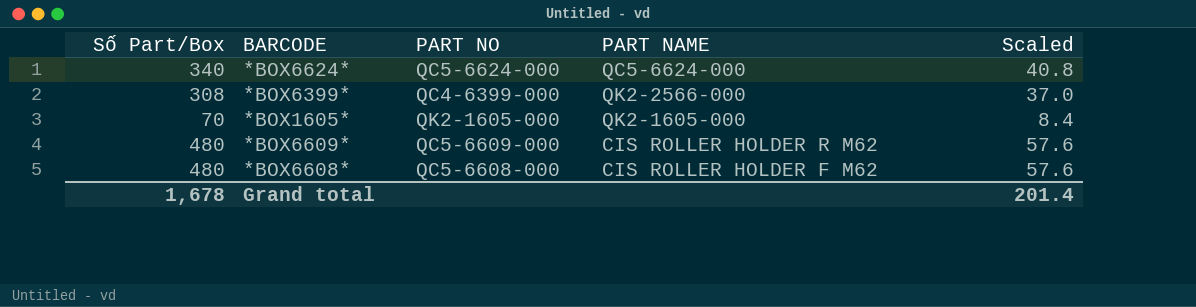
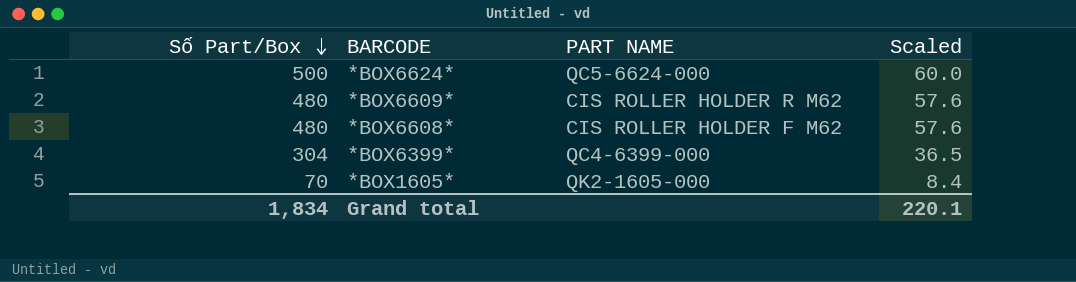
row order: none -> Số Part/Box descending
column PART NO | position: 3 -> none
*BOX6624* | Số Part/Box: 340 -> 500
*BOX6624* | Scaled: 40.8 -> 60.0
*BOX6399* | Số Part/Box: 308 -> 304
*BOX6399* | PART NAME: QK2-2566-000 -> QC4-6399-000
*BOX6399* | Scaled: 37.0 -> 36.5
Grand total | Số Part/Box: 1,678 -> 1,834
Grand total | Scaled: 201.4 -> 220.1

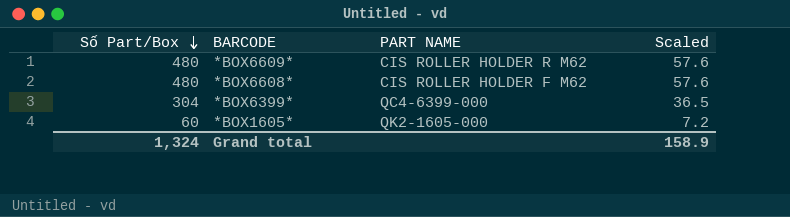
row *BOX6624*: 500 | QC5-6624-000 | 60.0 -> none
*BOX1605* | Số Part/Box: 70 -> 60
*BOX1605* | Scaled: 8.4 -> 7.2
Grand total | Số Part/Box: 1,834 -> 1,324
Grand total | Scaled: 220.1 -> 158.9

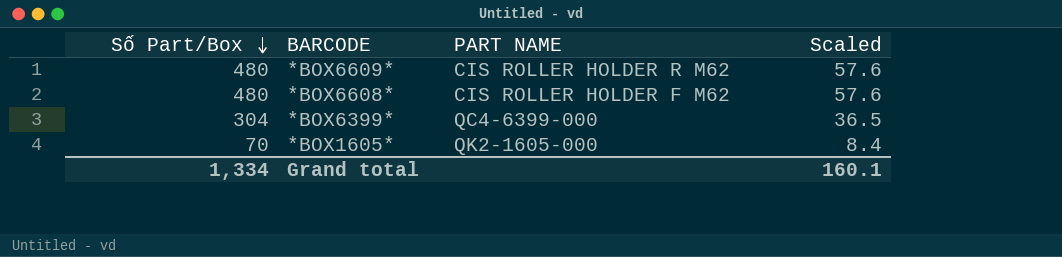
*BOX1605* | Số Part/Box: 60 -> 70
*BOX1605* | Scaled: 7.2 -> 8.4
Grand total | Số Part/Box: 1,324 -> 1,334
Grand total | Scaled: 158.9 -> 160.1

